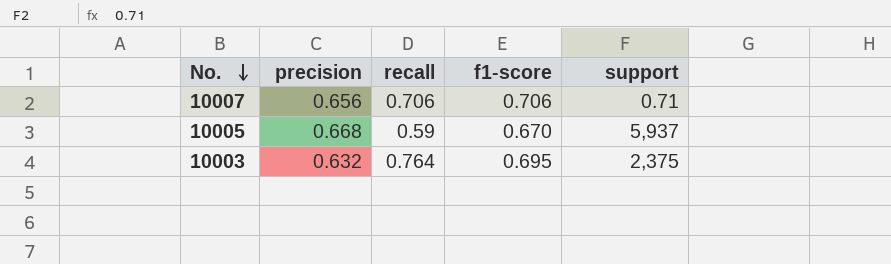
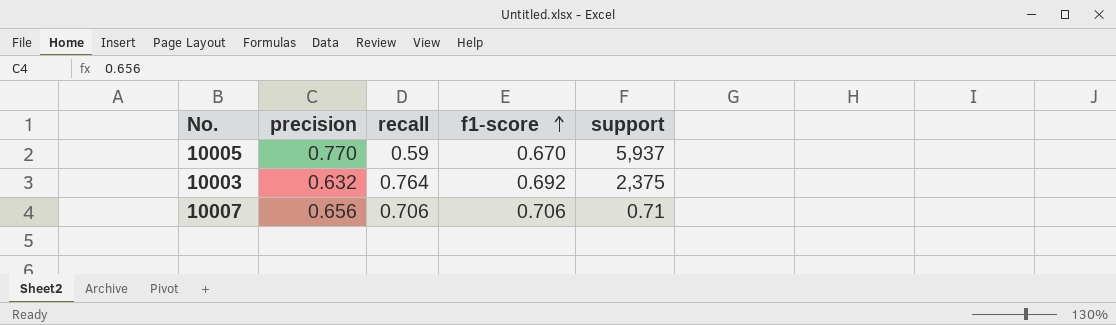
row order: No. descending -> f1-score ascending
10005 | precision: 0.668 -> 0.770
10003 | f1-score: 0.695 -> 0.692

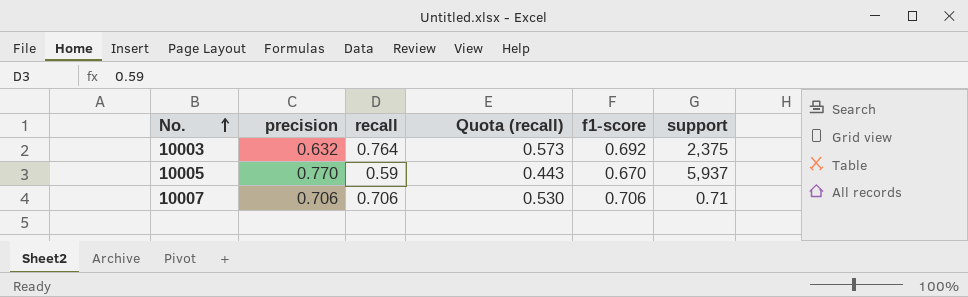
row order: f1-score ascending -> No. ascending
column Quota (recall) | formula: none -> [recall] * 0.75
10007 | precision: 0.656 -> 0.706

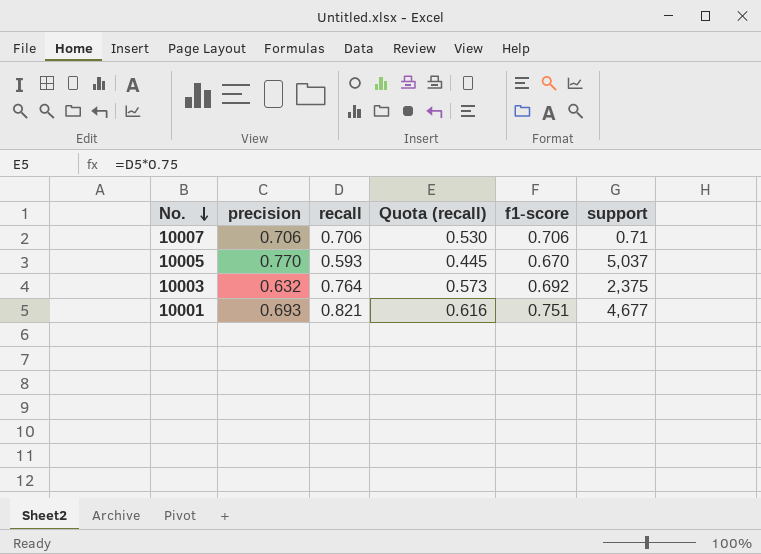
row order: No. ascending -> No. descending
10005 | recall: 0.59 -> 0.593
10005 | Quota (recall): 0.443 -> 0.445
10005 | support: 5,937 -> 5,037
row 10001: none -> 0.693 | 0.821 | 0.616 | 0.751 | 4,677

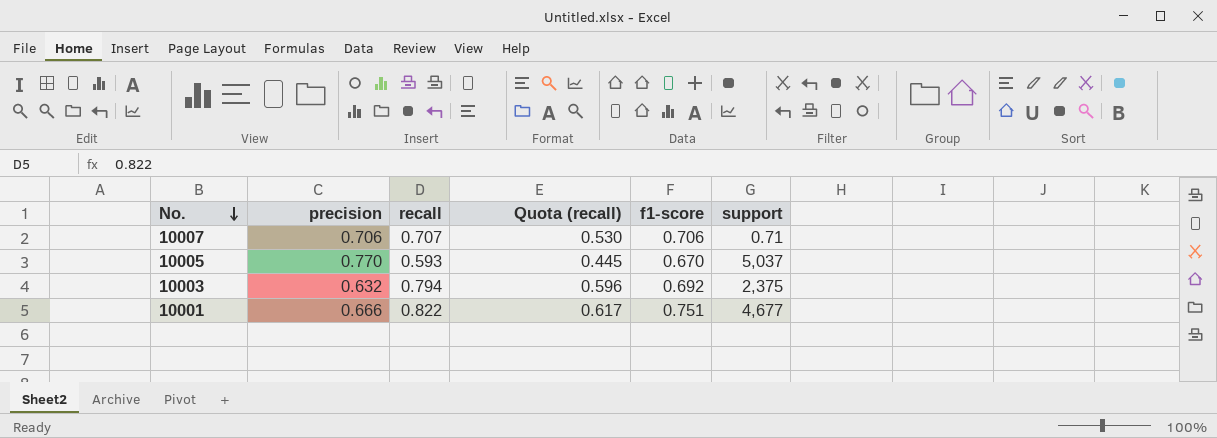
10007 | recall: 0.706 -> 0.707
10003 | recall: 0.764 -> 0.794
10003 | Quota (recall): 0.573 -> 0.596
10001 | precision: 0.693 -> 0.666
10001 | recall: 0.821 -> 0.822
10001 | Quota (recall): 0.616 -> 0.617

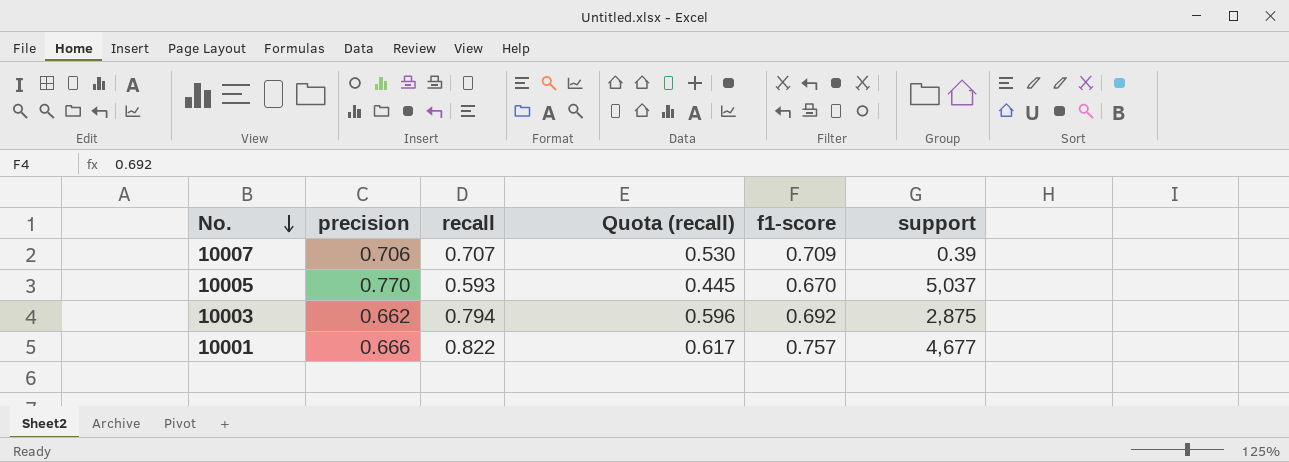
10007 | f1-score: 0.706 -> 0.709
10007 | support: 0.71 -> 0.39
10003 | precision: 0.632 -> 0.662
10003 | support: 2,375 -> 2,875
10001 | f1-score: 0.751 -> 0.757

